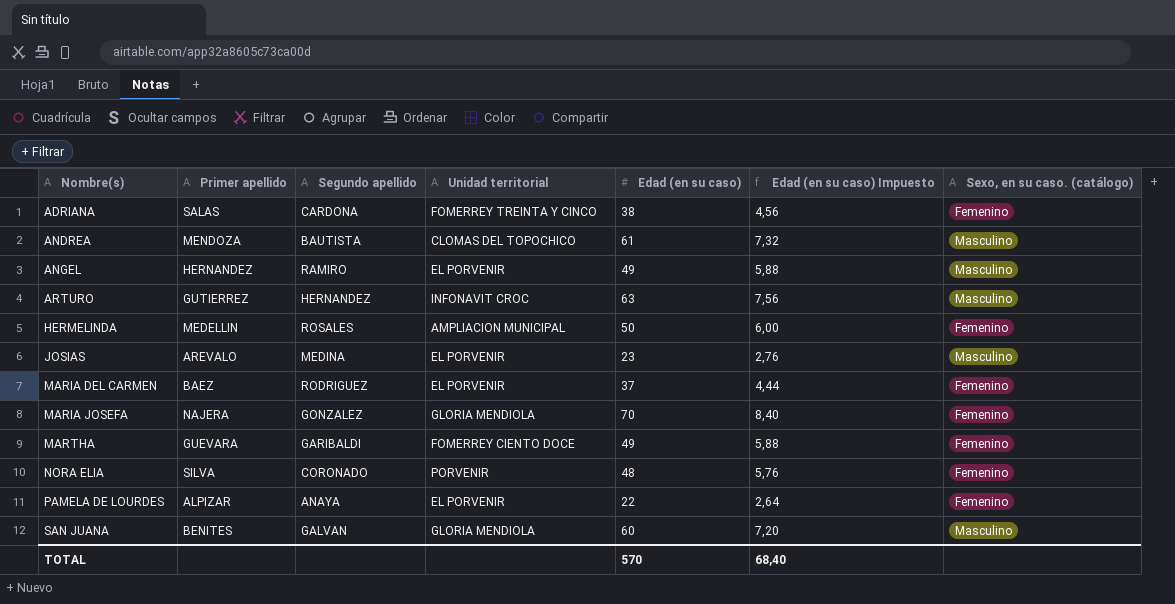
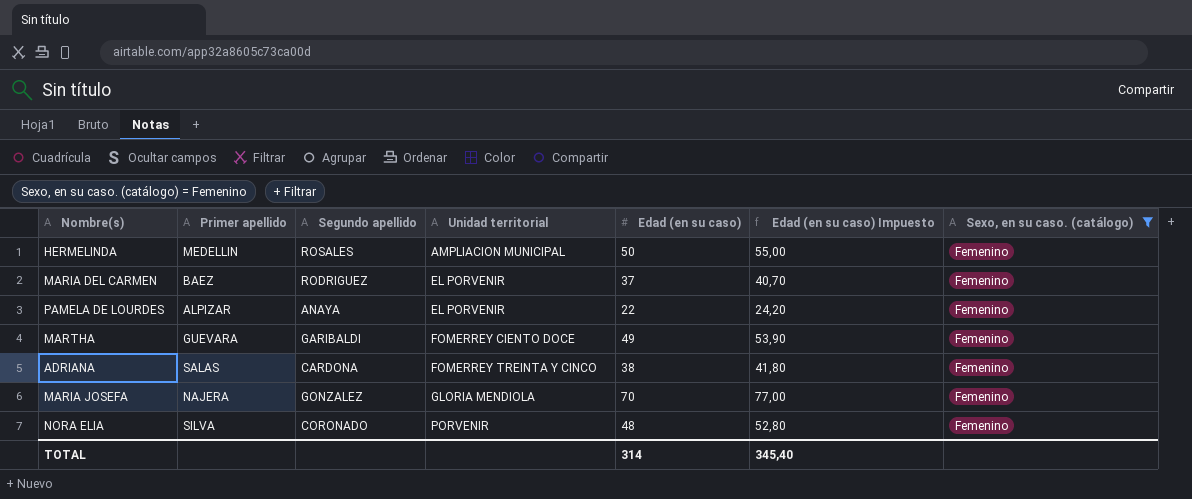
filter: none -> Sexo, en su caso. (catálogo) = Femenino
row order: Nombre(s) ascending -> Unidad territorial ascending
column Edad (en su caso) Impuesto | formula: [Edad (en su caso)] * 0,12 -> [Edad (en su caso)] * 1,1
TOTAL | Edad (en su caso): 570 -> 314
TOTAL | Edad (en su caso) Impuesto: 68,40 -> 345,40

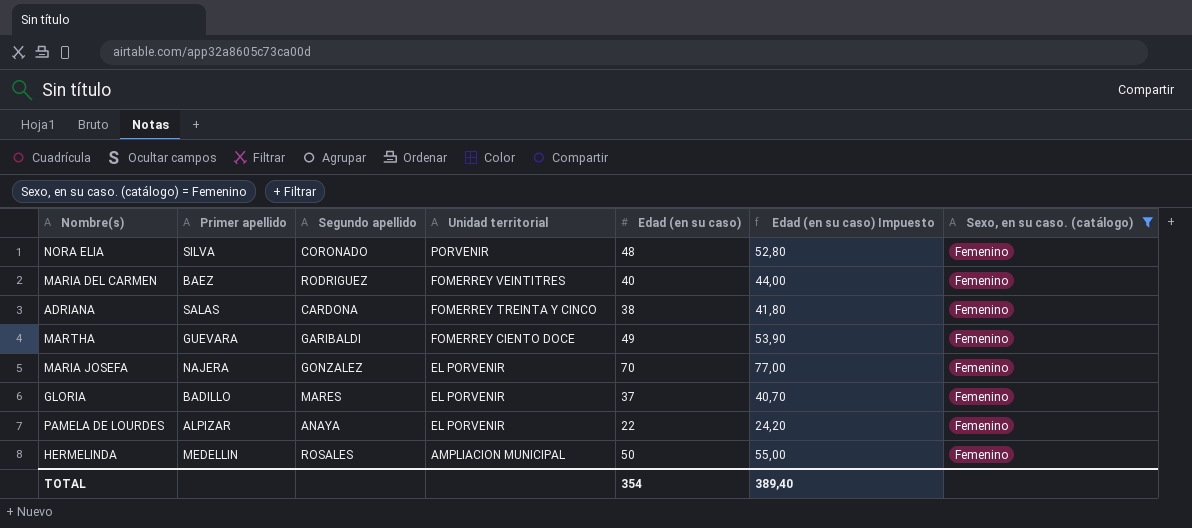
row order: Unidad territorial ascending -> Unidad territorial descending
MARIA DEL CARMEN | Unidad territorial: EL PORVENIR -> FOMERREY VEINTITRES
MARIA DEL CARMEN | Edad (en su caso): 37 -> 40
MARIA DEL CARMEN | Edad (en su caso) Impuesto: 40,70 -> 44,00
MARIA JOSEFA | Unidad territorial: GLORIA MENDIOLA -> EL PORVENIR
row GLORIA: none -> BADILLO | MARES | EL PORVENIR | 37 | 40,70 | Femenino
TOTAL | Edad (en su caso): 314 -> 354
TOTAL | Edad (en su caso) Impuesto: 345,40 -> 389,40

